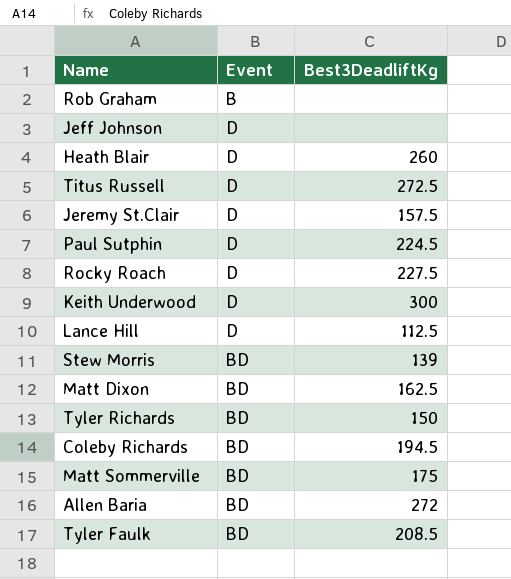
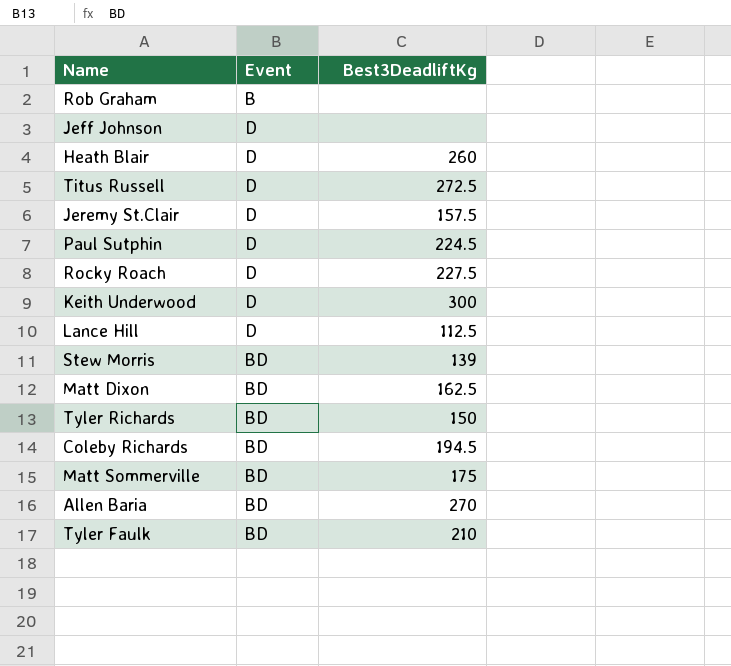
Allen Baria | Best3DeadliftKg: 272 -> 270
Tyler Faulk | Best3DeadliftKg: 208.5 -> 210

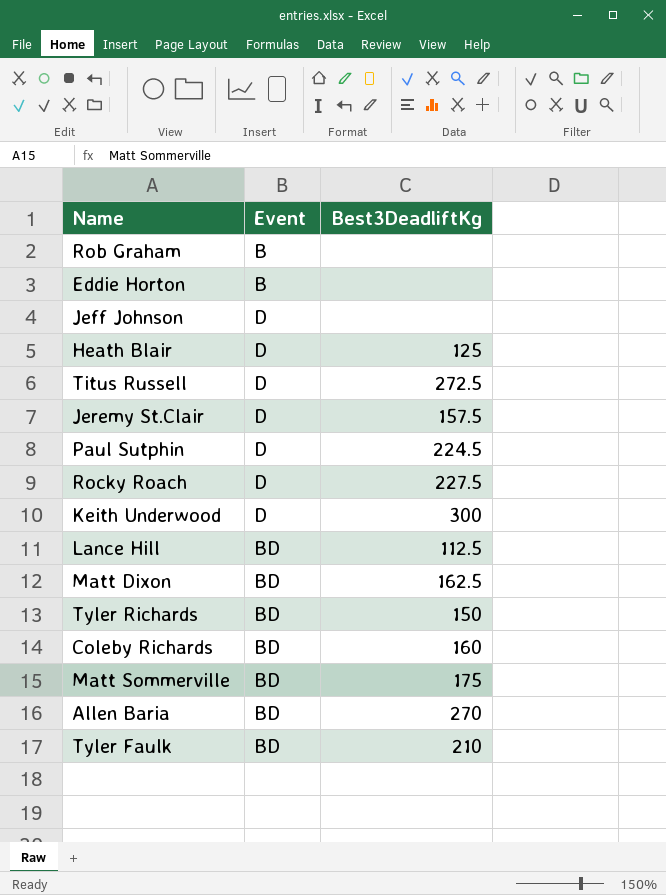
row Stew Morris: BD | 139 -> none
row Eddie Horton: none -> B | none
Heath Blair | Best3DeadliftKg: 260 -> 125
Lance Hill | Event: D -> BD
Coleby Richards | Best3DeadliftKg: 194.5 -> 160

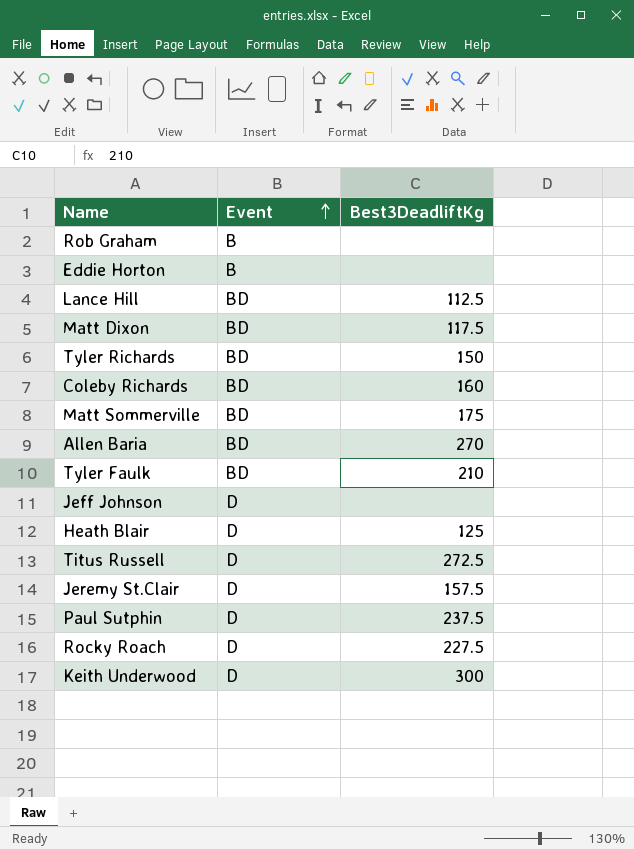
row order: none -> Event ascending
Matt Dixon | Best3DeadliftKg: 162.5 -> 117.5
Paul Sutphin | Best3DeadliftKg: 224.5 -> 237.5

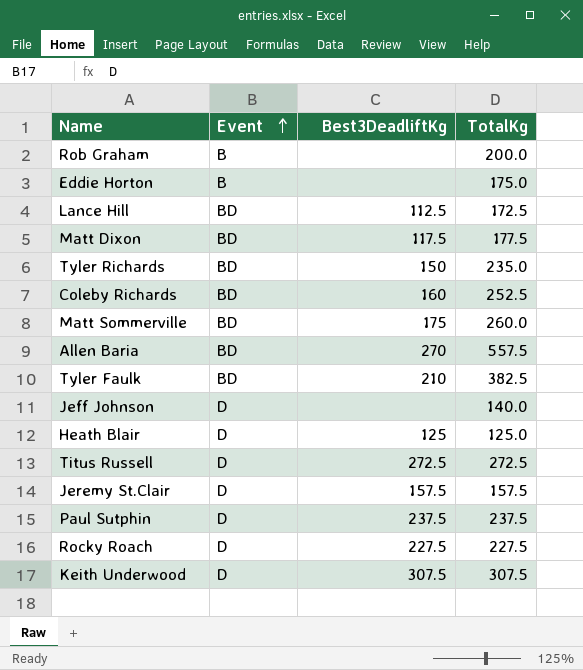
column TotalKg | position: none -> 4
Keith Underwood | Best3DeadliftKg: 300 -> 307.5

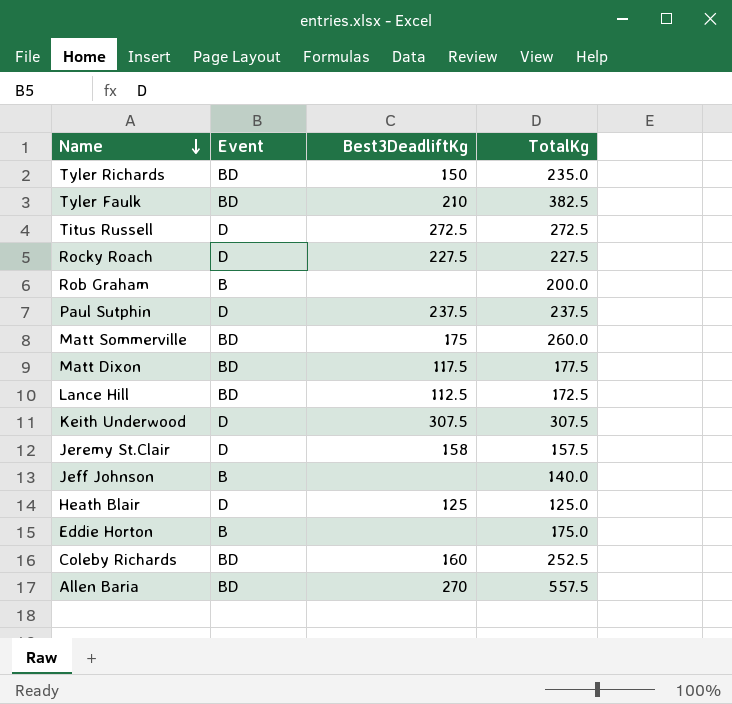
row order: Event ascending -> Name descending
Jeremy St.Clair | Best3DeadliftKg: 157.5 -> 158
Jeff Johnson | Event: D -> B

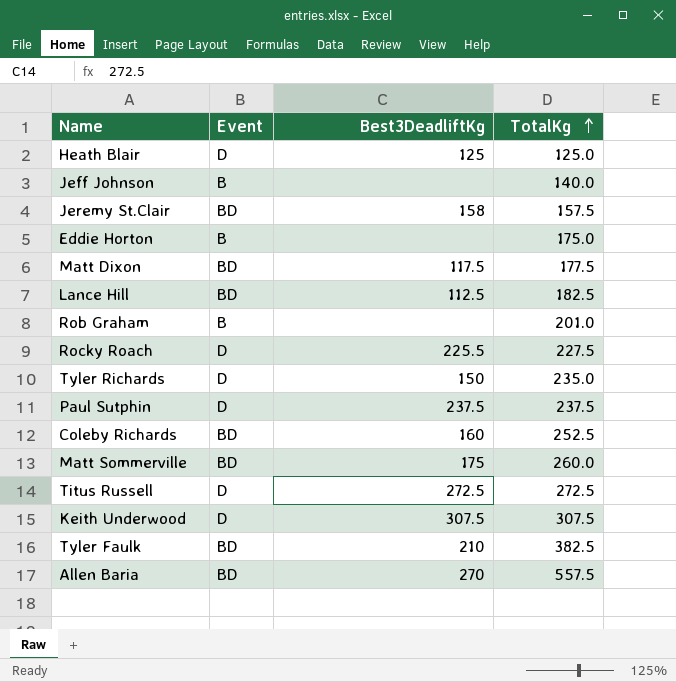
row order: Name descending -> TotalKg ascending
Jeremy St.Clair | Event: D -> BD
Lance Hill | TotalKg: 172.5 -> 182.5
Rob Graham | TotalKg: 200.0 -> 201.0
Rocky Roach | Best3DeadliftKg: 227.5 -> 225.5
Tyler Richards | Event: BD -> D

